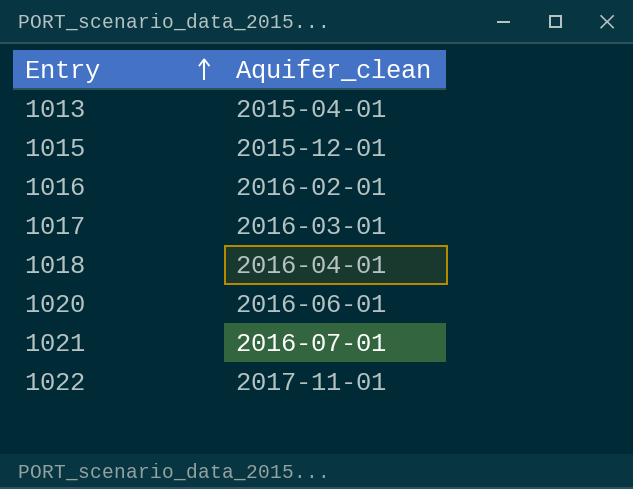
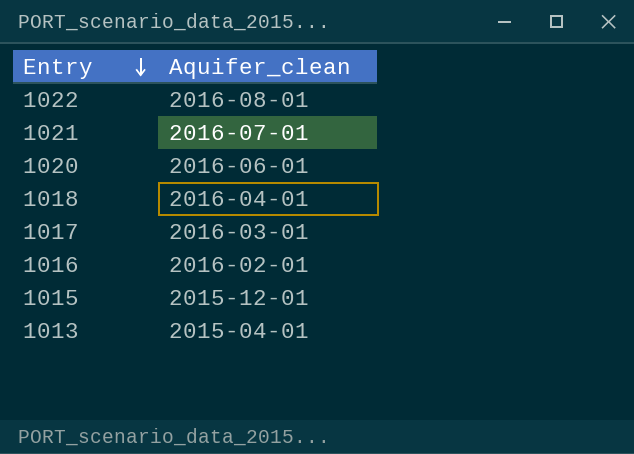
row order: Entry ascending -> Entry descending
1022 | Aquifer_clean: 2017-11-01 -> 2016-08-01

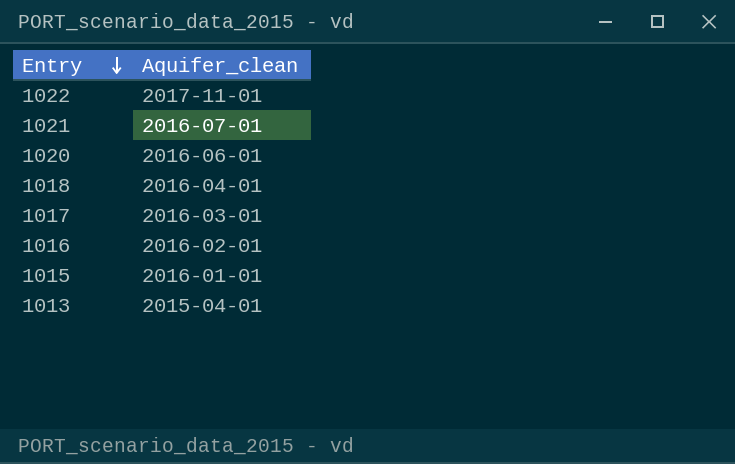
1022 | Aquifer_clean: 2016-08-01 -> 2017-11-01
1015 | Aquifer_clean: 2015-12-01 -> 2016-01-01

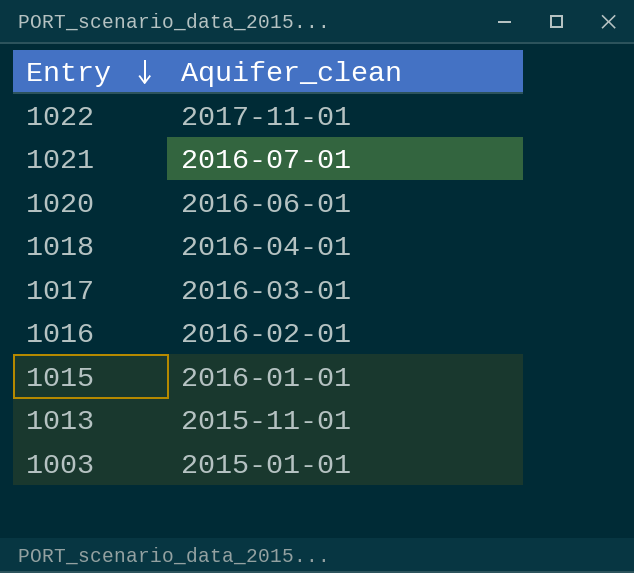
1013 | Aquifer_clean: 2015-04-01 -> 2015-11-01
row 1003: none -> 2015-01-01

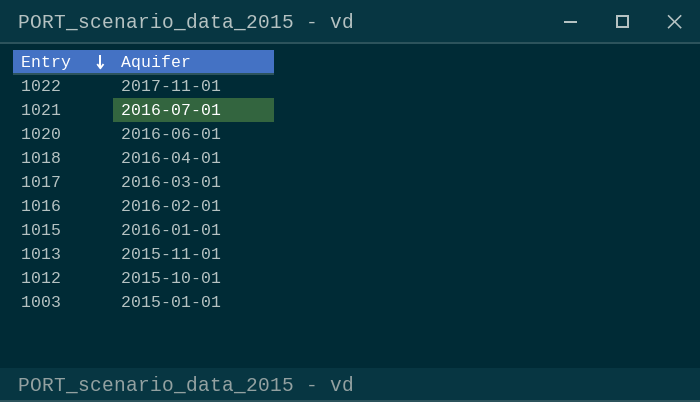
column name: Aquifer_clean -> Aquifer
row 1012: none -> 2015-10-01

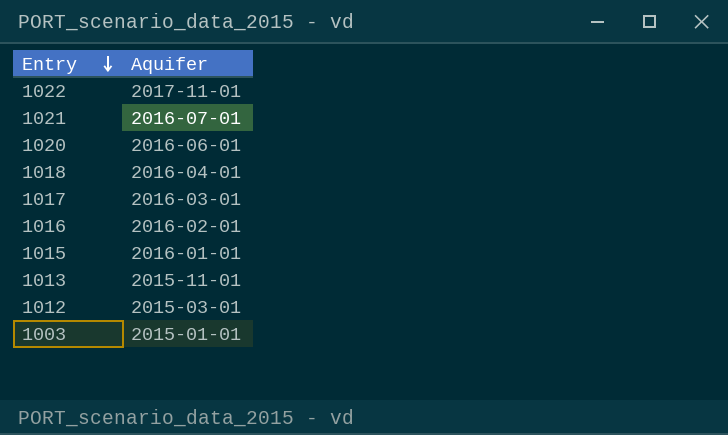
1012 | Aquifer: 2015-10-01 -> 2015-03-01

